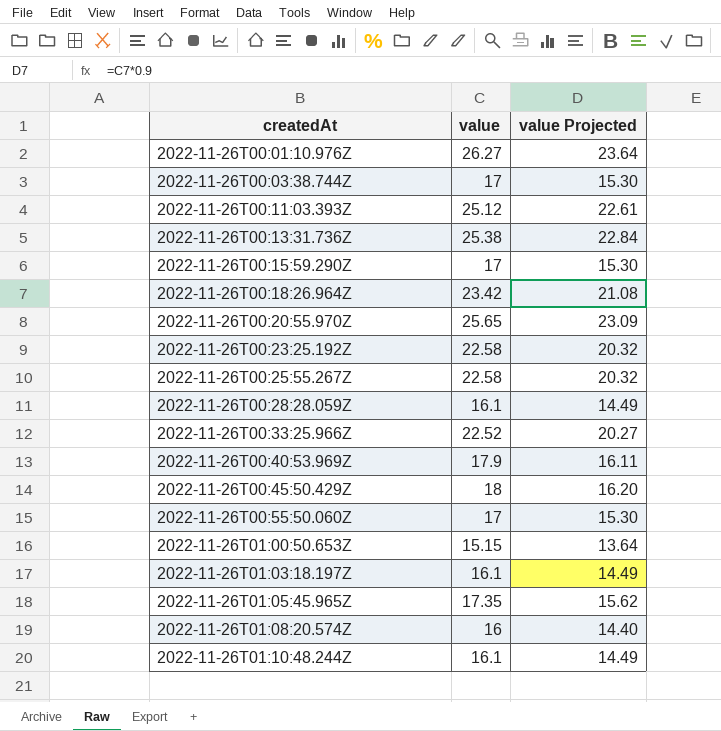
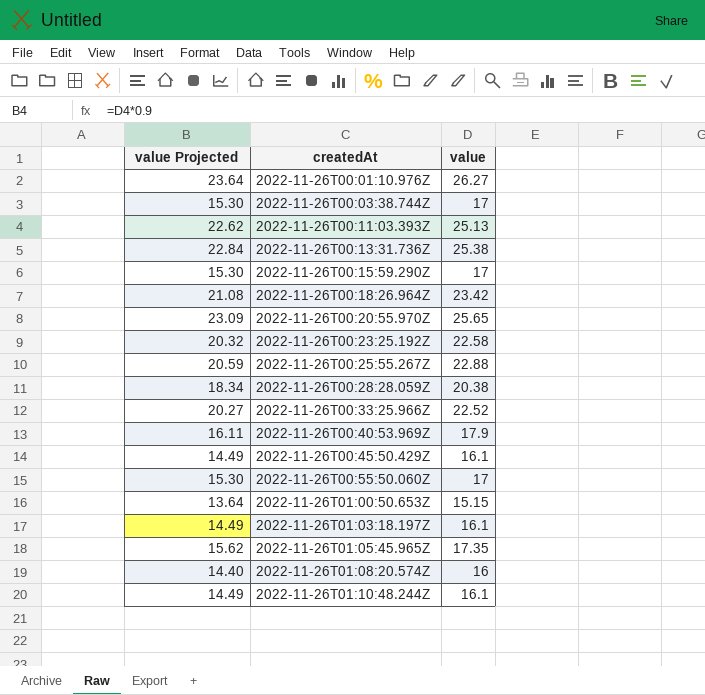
column value Projected | position: 3 -> 1
2022-11-26T00:11:03.393Z | value Projected: 22.61 -> 22.62
2022-11-26T00:11:03.393Z | value: 25.12 -> 25.13
2022-11-26T00:25:55.267Z | value Projected: 20.32 -> 20.59
2022-11-26T00:25:55.267Z | value: 22.58 -> 22.88
2022-11-26T00:28:28.059Z | value Projected: 14.49 -> 18.34
2022-11-26T00:28:28.059Z | value: 16.1 -> 20.38
2022-11-26T00:45:50.429Z | value Projected: 16.20 -> 14.49
2022-11-26T00:45:50.429Z | value: 18 -> 16.1

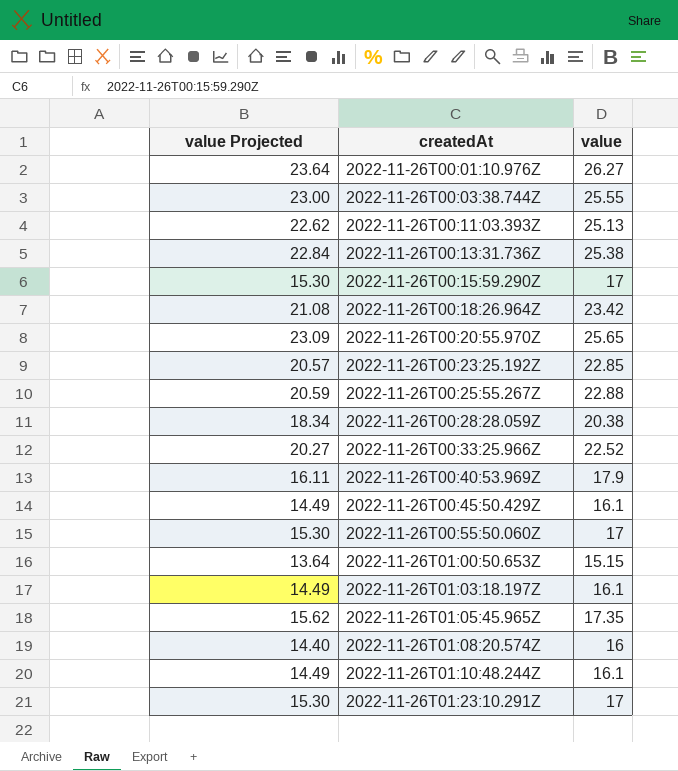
2022-11-26T00:03:38.744Z | value Projected: 15.30 -> 23.00
2022-11-26T00:03:38.744Z | value: 17 -> 25.55
2022-11-26T00:23:25.192Z | value Projected: 20.32 -> 20.57
2022-11-26T00:23:25.192Z | value: 22.58 -> 22.85
row 2022-11-26T01:23:10.291Z: none -> 15.30 | 17

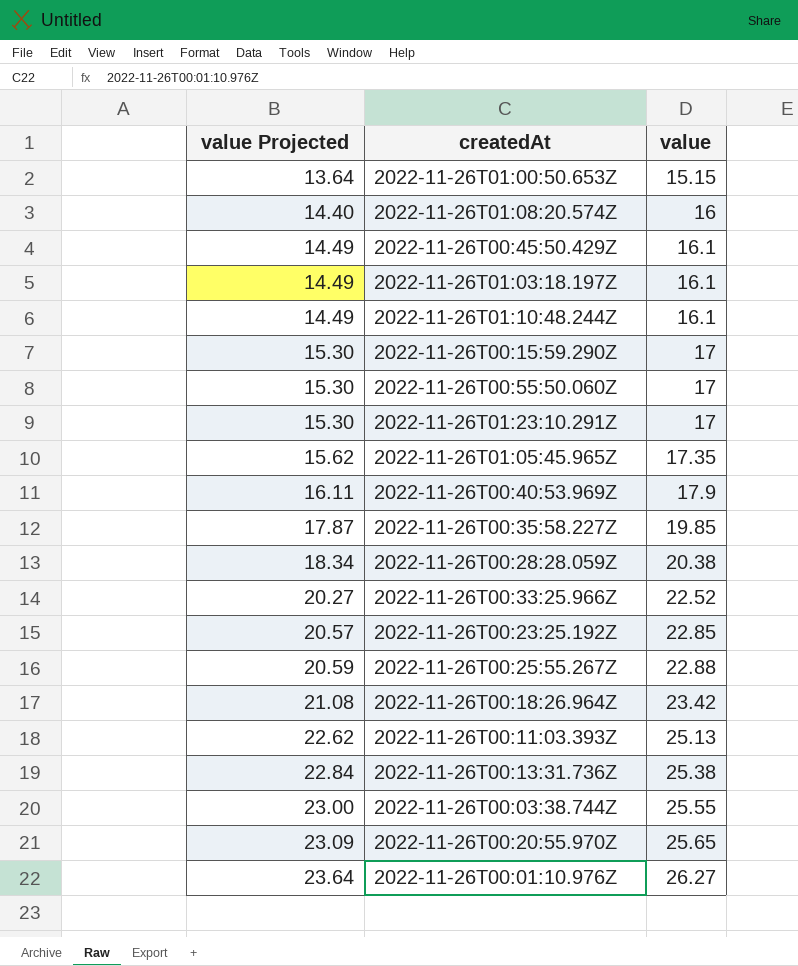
row order: createdAt ascending -> value Projected ascending
row 2022-11-26T00:35:58.227Z: none -> 17.87 | 19.85

